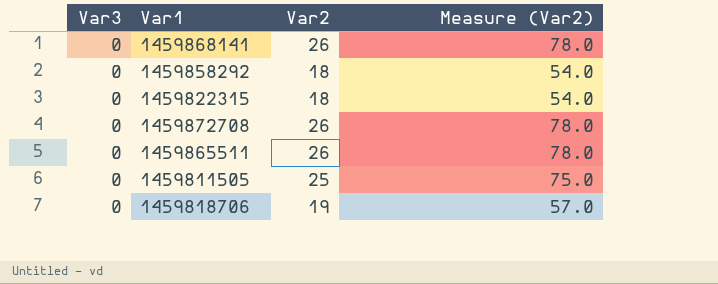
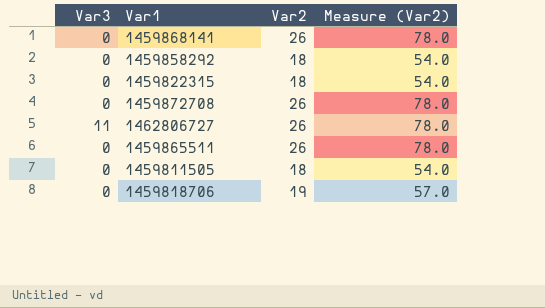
row 1462806727: none -> 11 | 26 | 78.0
1459811505 | Var2: 25 -> 18
1459811505 | Measure (Var2): 75.0 -> 54.0

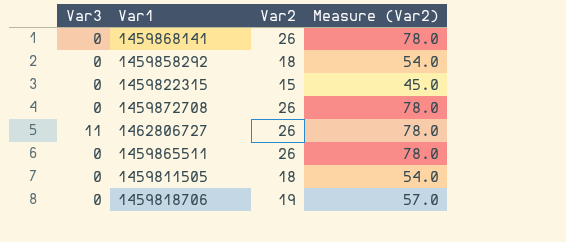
1459822315 | Var2: 18 -> 15
1459822315 | Measure (Var2): 54.0 -> 45.0

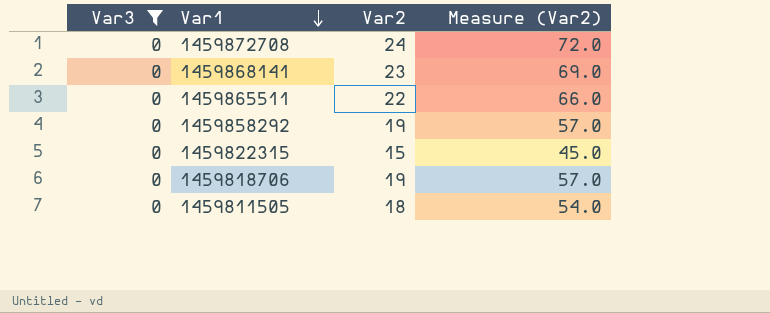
filter: none -> Var3 = 0
row order: none -> Var1 descending
1459872708 | Var2: 26 -> 24
1459872708 | Measure (Var2): 78.0 -> 72.0
1459868141 | Var2: 26 -> 23
1459868141 | Measure (Var2): 78.0 -> 69.0
1459865511 | Var2: 26 -> 22
1459865511 | Measure (Var2): 78.0 -> 66.0
1459858292 | Var2: 18 -> 19
1459858292 | Measure (Var2): 54.0 -> 57.0

